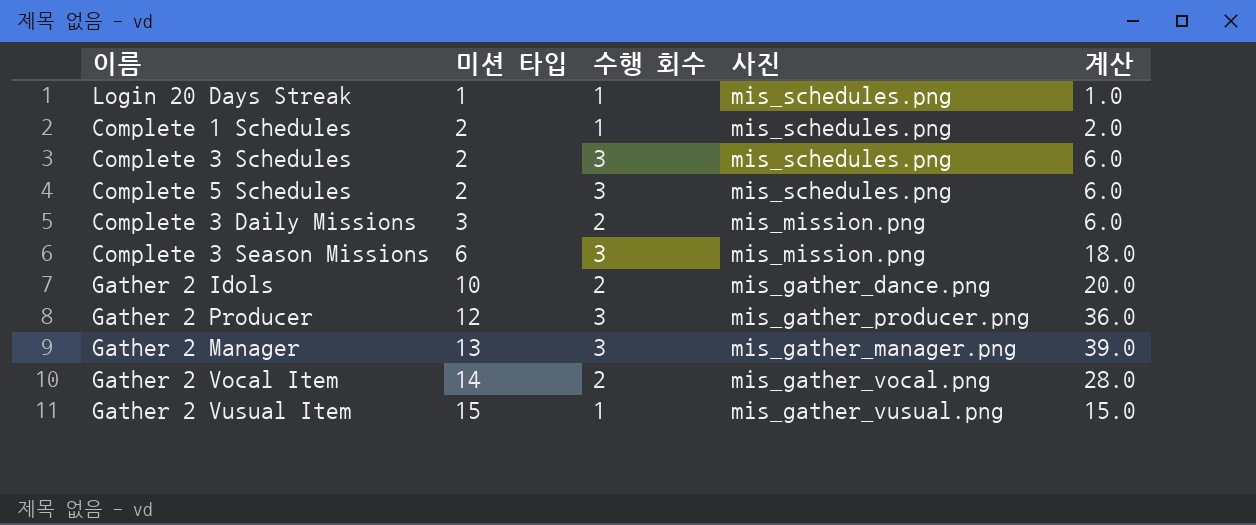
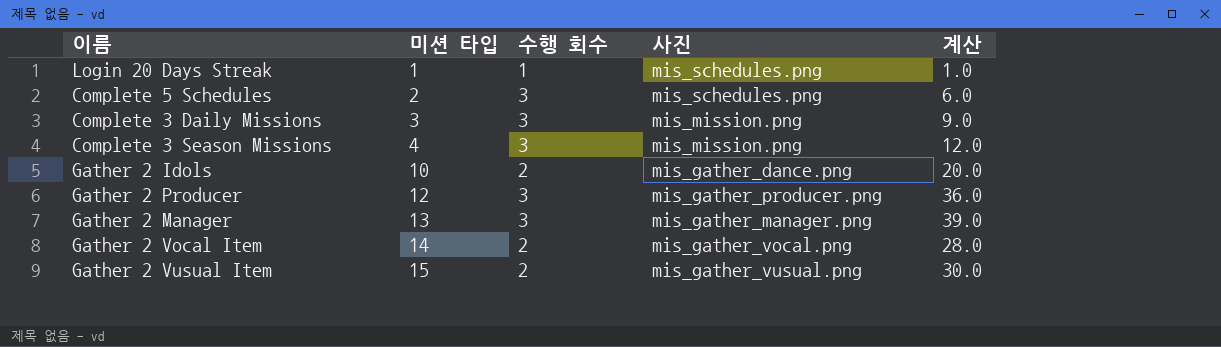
row Complete 1 Schedules: 2 | 1 | mis_schedules.png | 2.0 -> none
row Complete 3 Schedules: 2 | 3 | mis_schedules.png | 6.0 -> none
Complete 3 Daily Missions | 수행 회수: 2 -> 3
Complete 3 Daily Missions | 계산: 6.0 -> 9.0
Complete 3 Season Missions | 미션 타입: 6 -> 4
Complete 3 Season Missions | 계산: 18.0 -> 12.0
Gather 2 Vusual Item | 수행 회수: 1 -> 2
Gather 2 Vusual Item | 계산: 15.0 -> 30.0

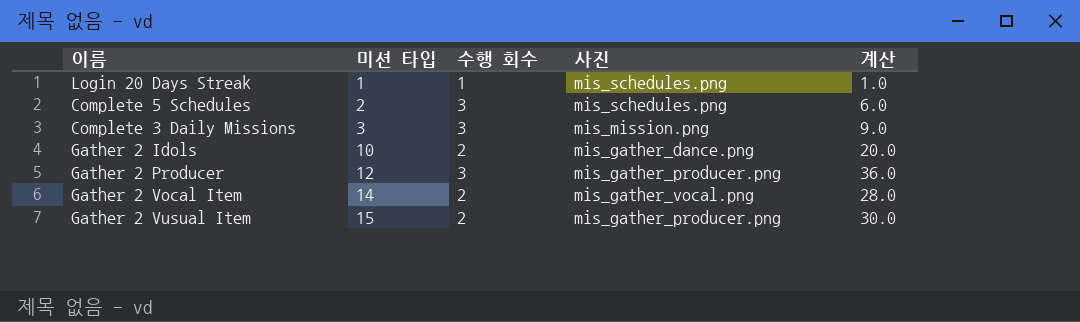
row Complete 3 Season Missions: 4 | 3 | mis_mission.png | 12.0 -> none
row Gather 2 Manager: 13 | 3 | mis_gather_manager.png | 39.0 -> none
Gather 2 Vusual Item | 사진: mis_gather_vusual.png -> mis_gather_producer.png

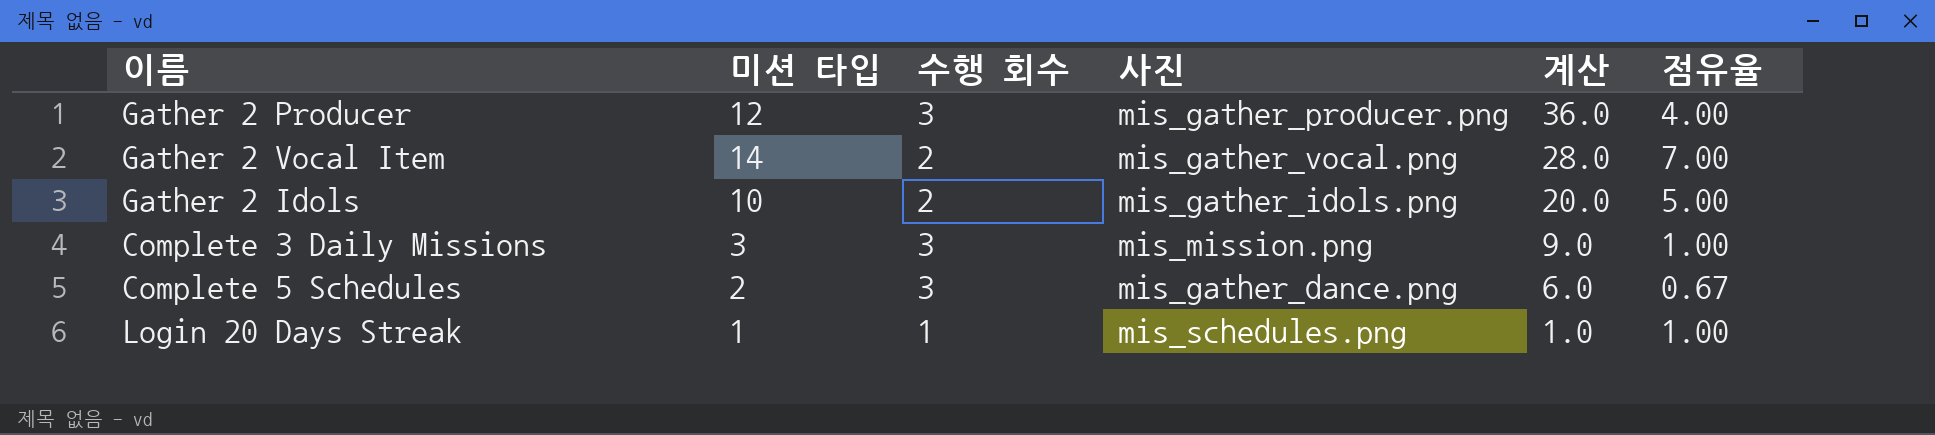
row order: 미션 타입 ascending -> 계산 descending
column 점유율 | formula: none -> [미션 타입] / [수행 회수]
row Gather 2 Vusual Item: 15 | 2 | mis_gather_producer.png | 30.0 -> none
Gather 2 Idols | 사진: mis_gather_dance.png -> mis_gather_idols.png
Complete 5 Schedules | 사진: mis_schedules.png -> mis_gather_dance.png

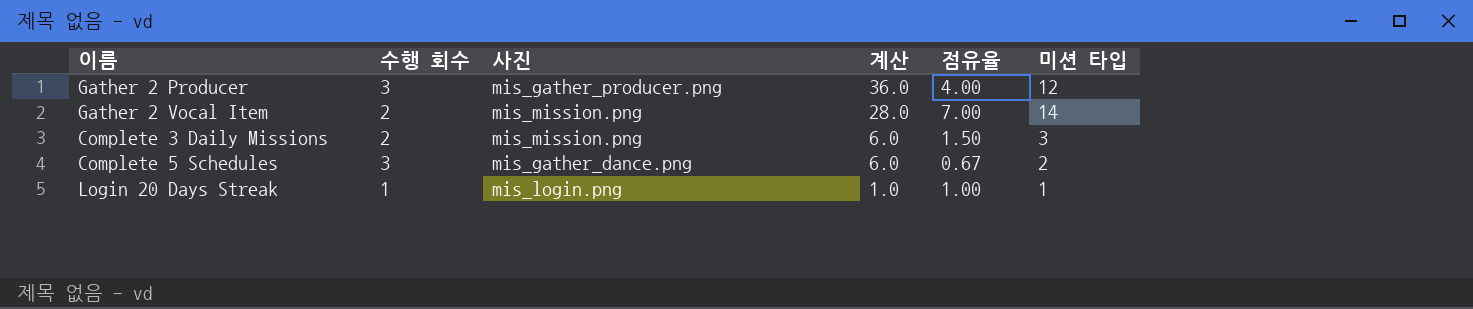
column 미션 타입 | position: 2 -> 6
row Gather 2 Idols: 10 | 2 | mis_gather_idols.png | 20.0 | 5.00 -> none
Gather 2 Vocal Item | 사진: mis_gather_vocal.png -> mis_mission.png
Complete 3 Daily Missions | 수행 회수: 3 -> 2
Complete 3 Daily Missions | 계산: 9.0 -> 6.0
Complete 3 Daily Missions | 점유율: 1.00 -> 1.50
Login 20 Days Streak | 사진: mis_schedules.png -> mis_login.png

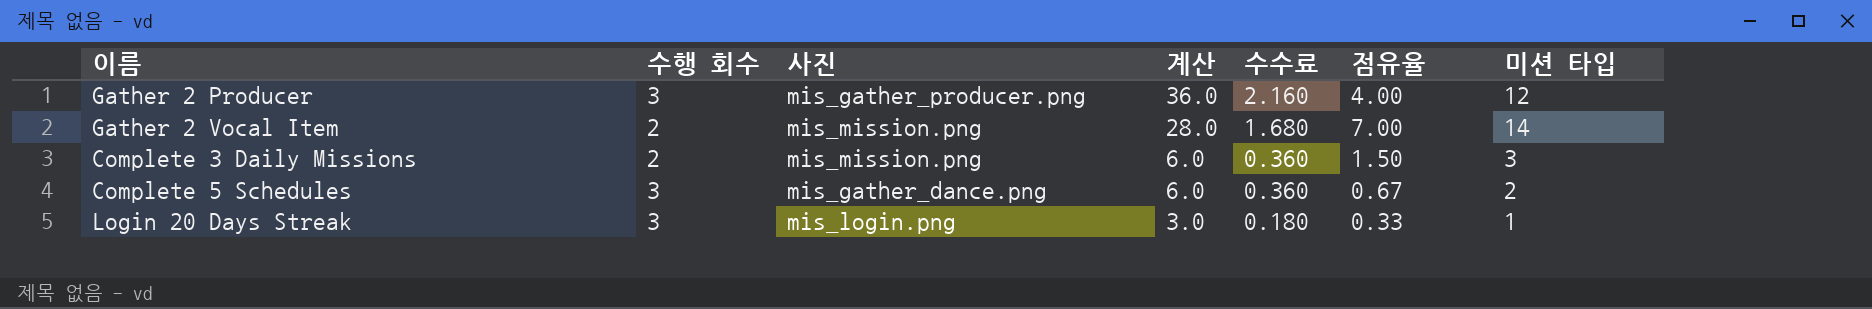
column 수수료 | formula: none -> [계산] * 0.06
Login 20 Days Streak | 수행 회수: 1 -> 3
Login 20 Days Streak | 계산: 1.0 -> 3.0
Login 20 Days Streak | 점유율: 1.00 -> 0.33

